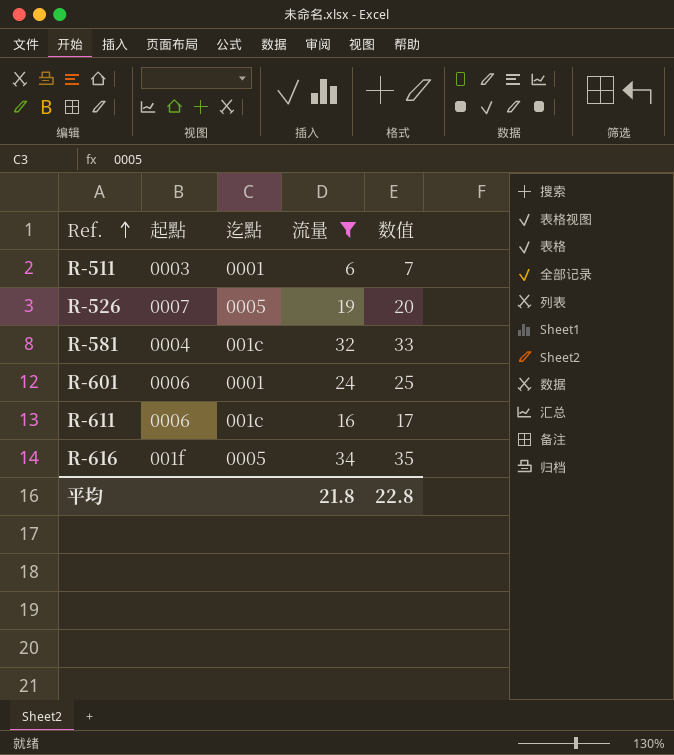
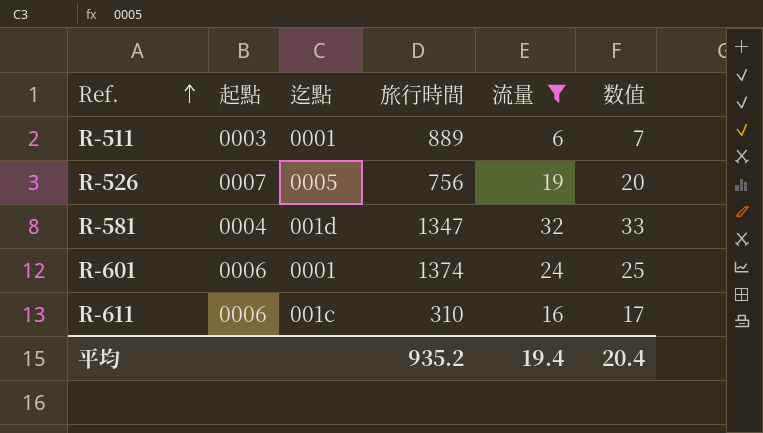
column 旅行時間 | position: none -> 4
row R-616: 001f | 0005 | 34 | 35 -> none
R-581 | 迄點: 001c -> 001d
平均 | 流量: 21.8 -> 19.4
平均 | 数值: 22.8 -> 20.4

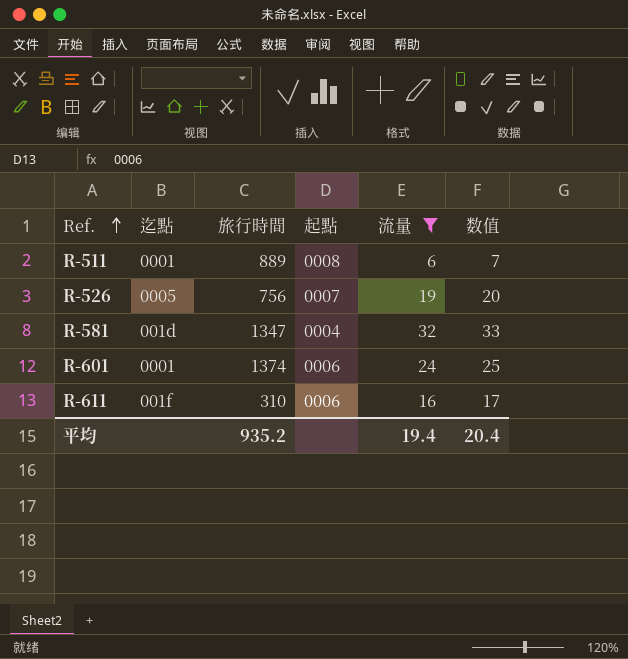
column 起點 | position: 2 -> 4
R-511 | 起點: 0003 -> 0008
R-611 | 迄點: 001c -> 001f

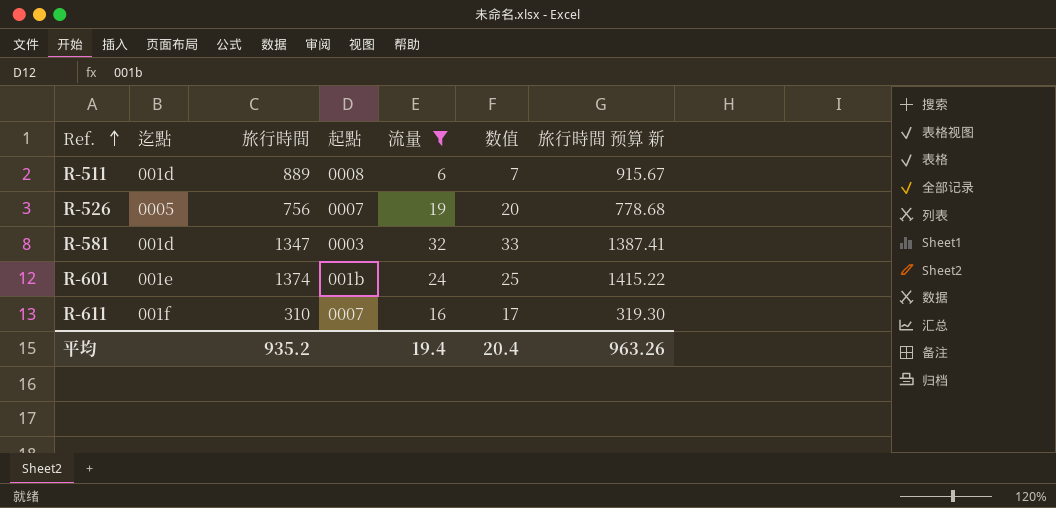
column 旅行時間 预算 新 | formula: none -> [旅行時間] * 1.03
R-511 | 迄點: 0001 -> 001d
R-581 | 起點: 0004 -> 0003
R-601 | 迄點: 0001 -> 001e
R-601 | 起點: 0006 -> 001b
R-611 | 起點: 0006 -> 0007

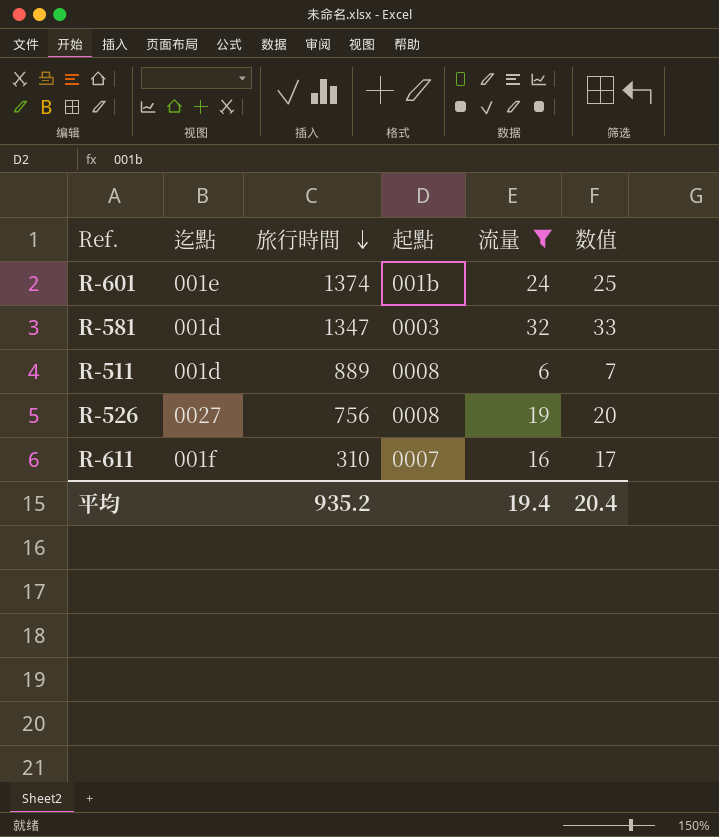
row order: Ref. ascending -> 旅行時間 descending
column 旅行時間 预算 新 | formula: [旅行時間] * 1.03 -> none
R-526 | 迄點: 0005 -> 0027
R-526 | 起點: 0007 -> 0008

